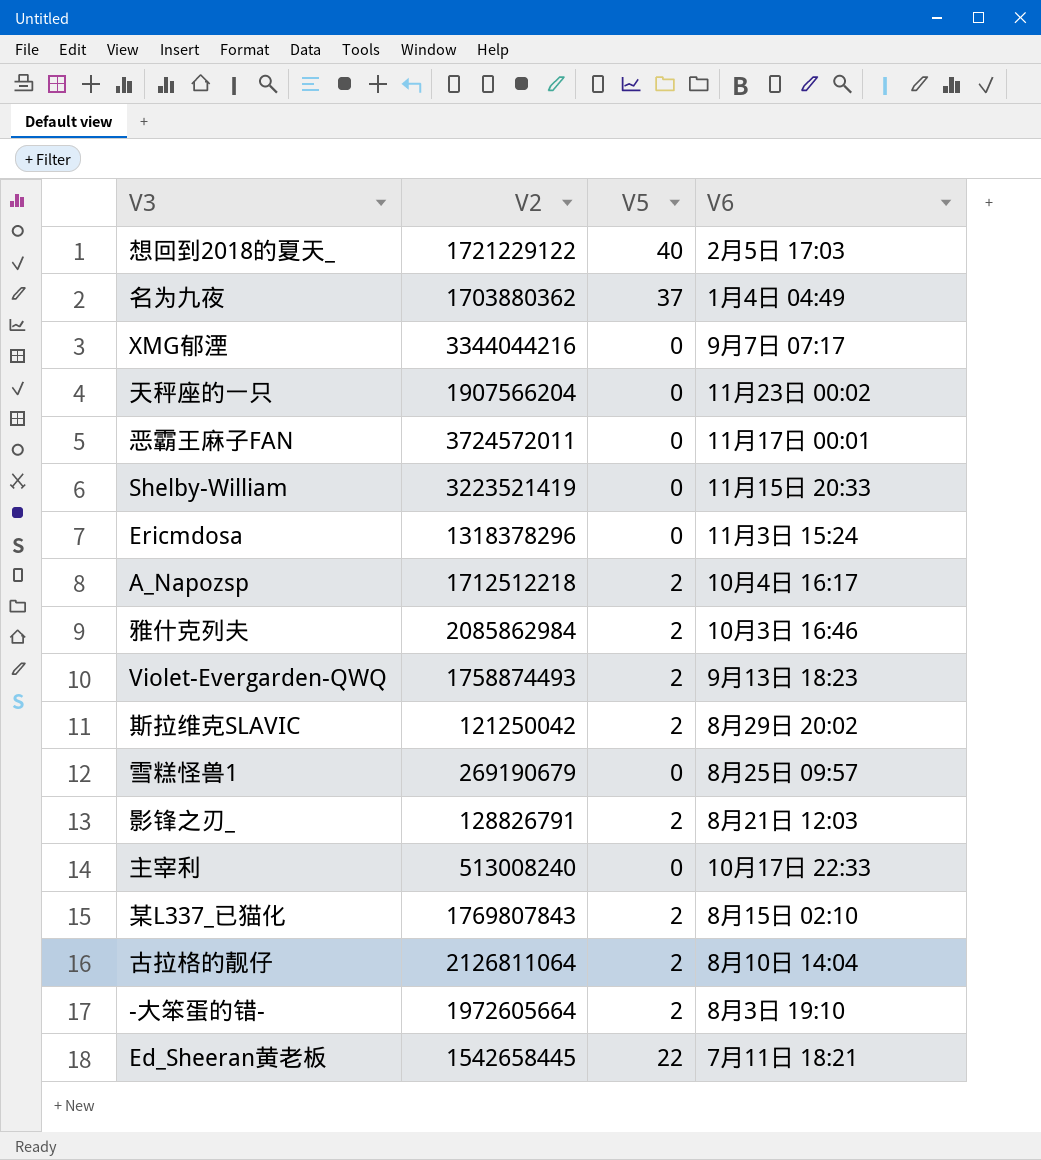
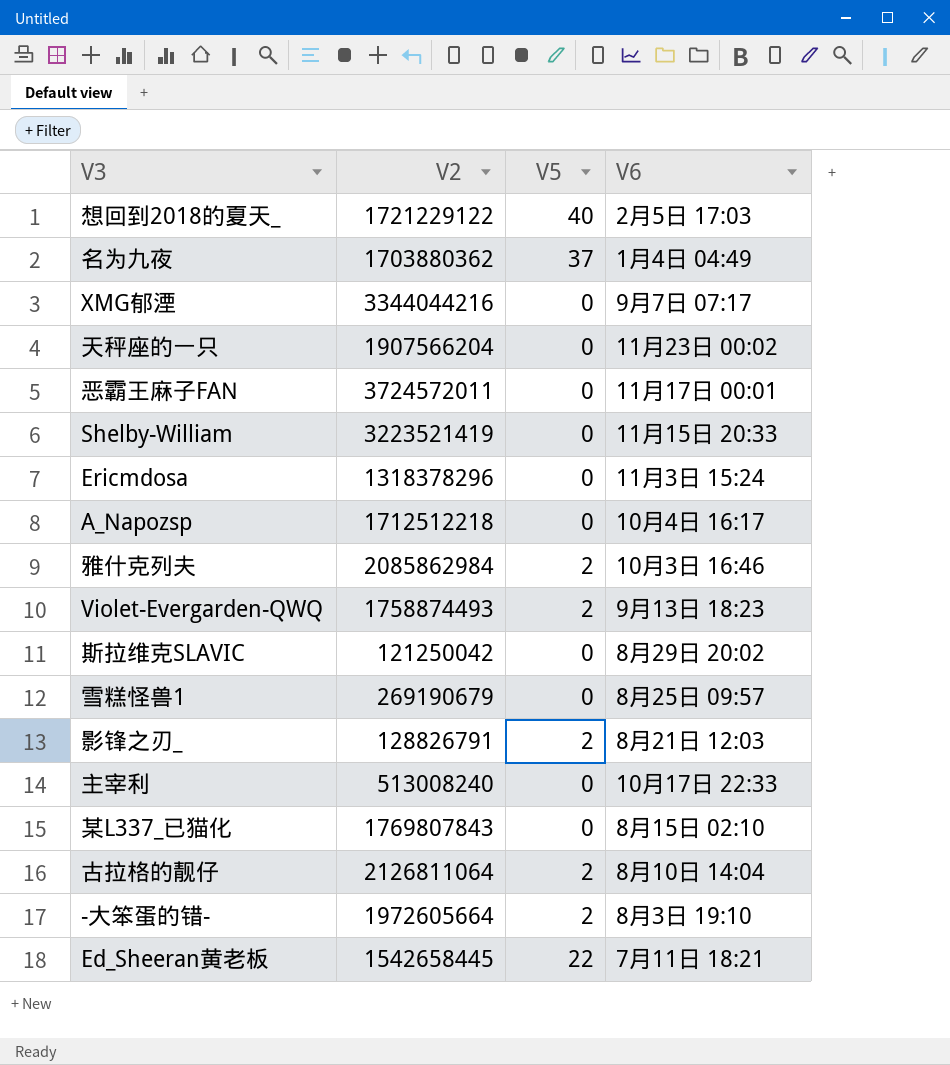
A_Napozsp | V5: 2 -> 0
斯拉维克SLAVIC | V5: 2 -> 0
某L337_已猫化 | V5: 2 -> 0

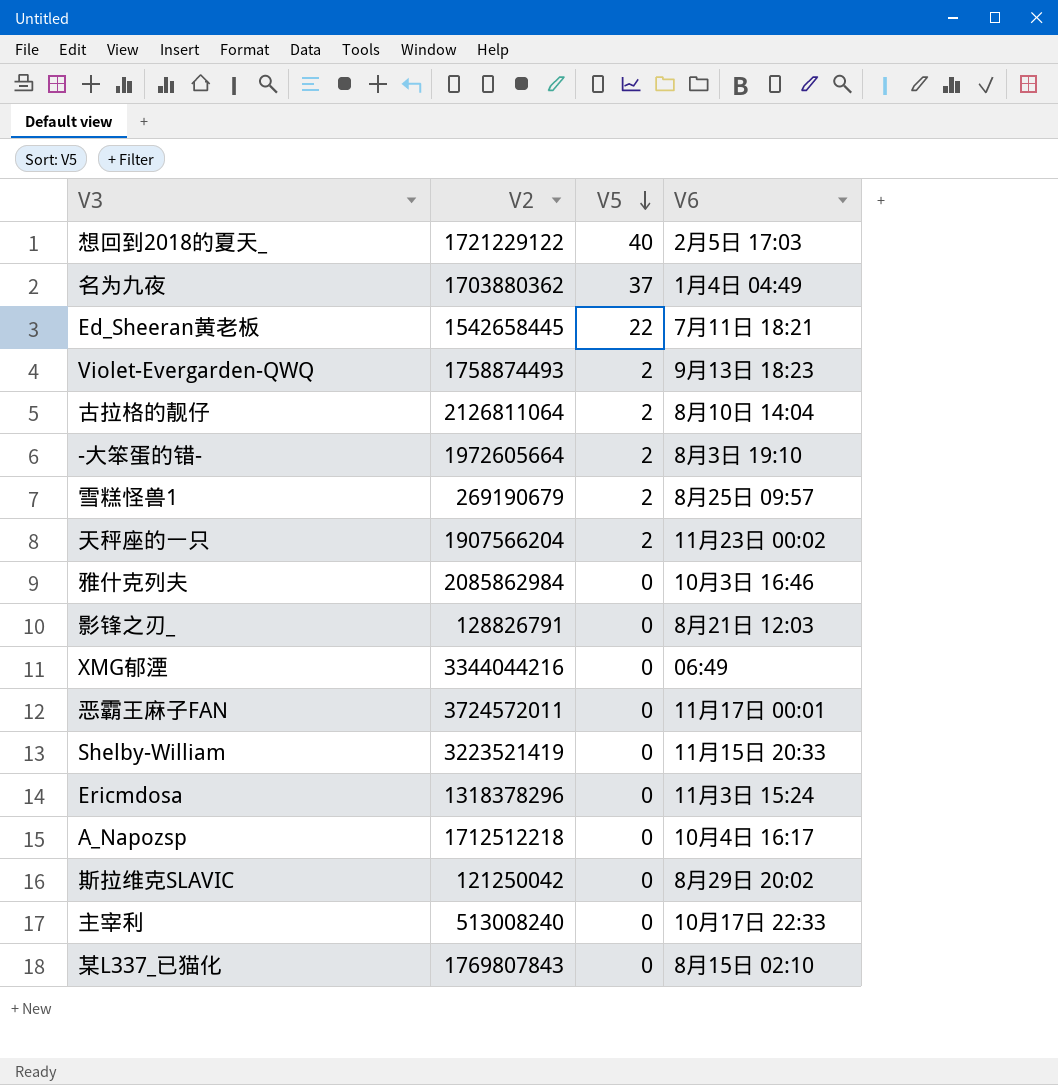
row order: none -> V5 descending
雪糕怪兽1 | V5: 0 -> 2
天秤座的一只 | V5: 0 -> 2
雅什克列夫 | V5: 2 -> 0
影锋之刃_ | V5: 2 -> 0
XMG郁湮 | V6: 9月7日 07:17 -> 06:49

